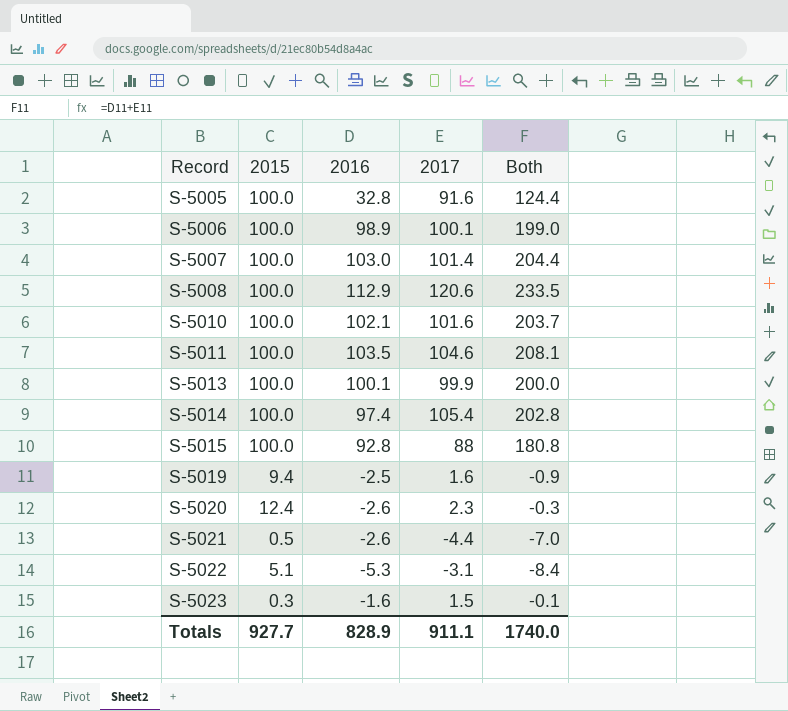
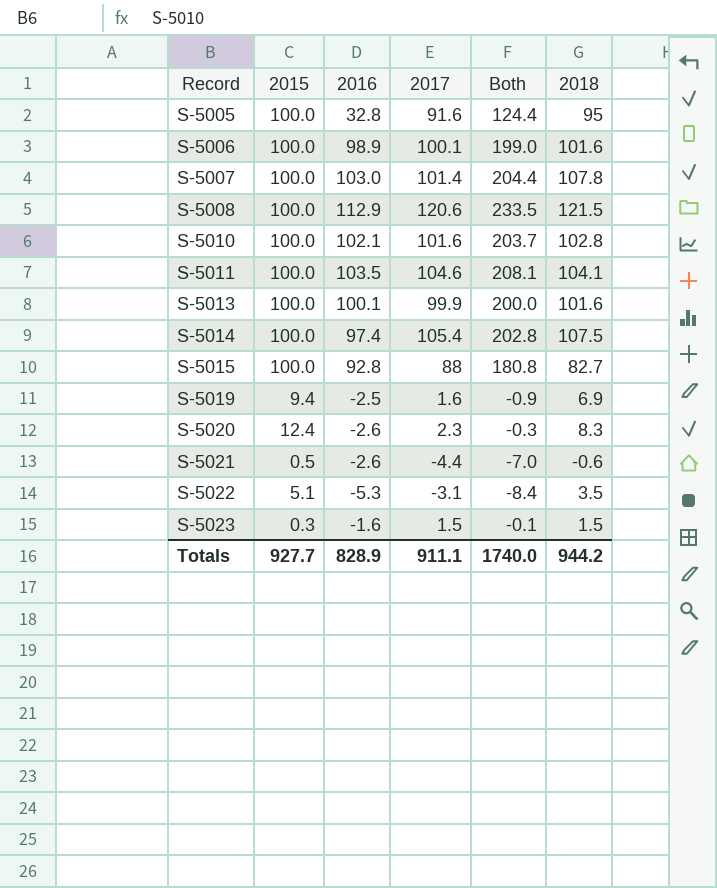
column 2018 | position: none -> 6

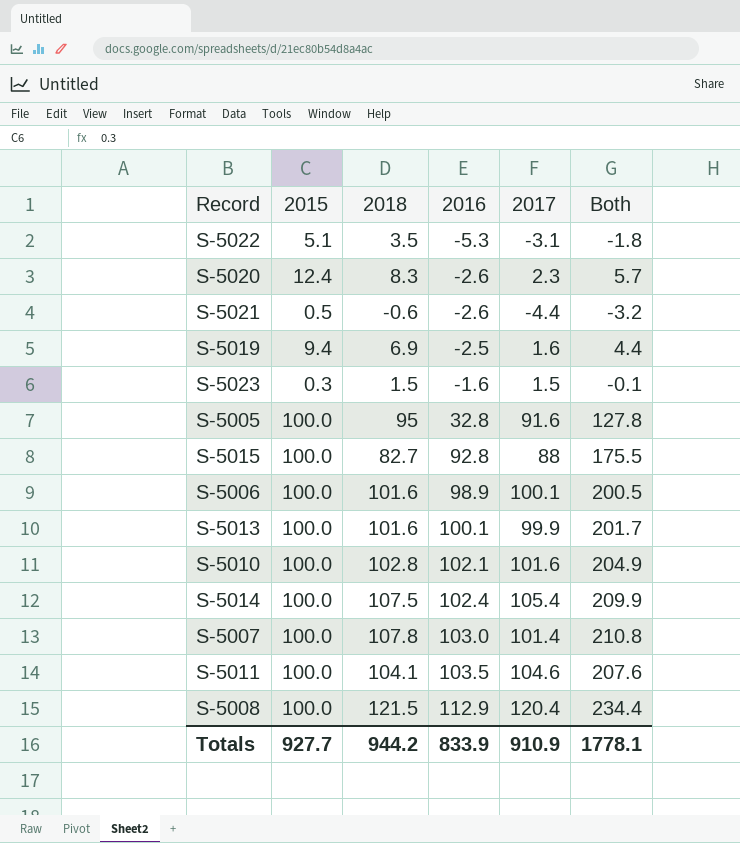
row order: Record ascending -> 2016 ascending
column 2018 | position: 6 -> 3
column Both | formula: [2016] + [2017] -> [2018] + [2016]
S-5014 | 2016: 97.4 -> 102.4
S-5008 | 2017: 120.6 -> 120.4
Totals | 2016: 828.9 -> 833.9
Totals | 2017: 911.1 -> 910.9
Totals | Both: 1740.0 -> 1778.1

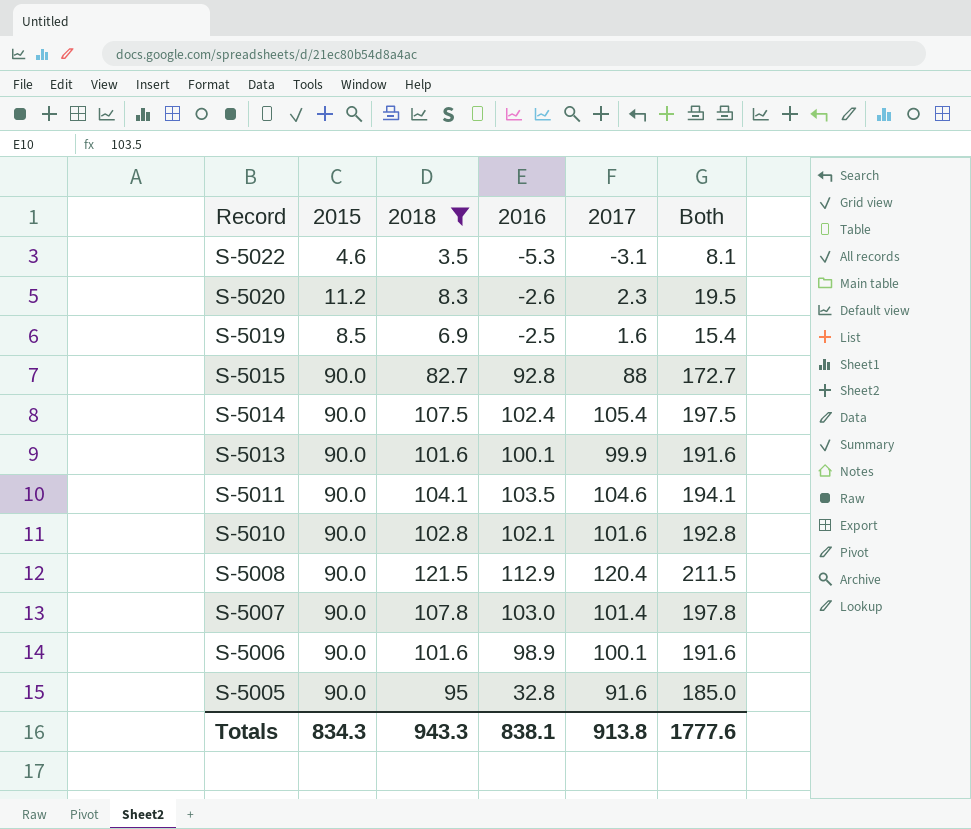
filter: none -> 2018 >= 3.5
row order: 2016 ascending -> Record descending
column Both | formula: [2018] + [2016] -> [2015] + [2018]
S-5022 | 2015: 5.1 -> 4.6
S-5020 | 2015: 12.4 -> 11.2
S-5019 | 2015: 9.4 -> 8.5
S-5015 | 2015: 100.0 -> 90.0
S-5014 | 2015: 100.0 -> 90.0
S-5013 | 2015: 100.0 -> 90.0
S-5011 | 2015: 100.0 -> 90.0
S-5010 | 2015: 100.0 -> 90.0
S-5008 | 2015: 100.0 -> 90.0
S-5007 | 2015: 100.0 -> 90.0
S-5006 | 2015: 100.0 -> 90.0
S-5005 | 2015: 100.0 -> 90.0
Totals | 2015: 927.7 -> 834.3
Totals | 2018: 944.2 -> 943.3
Totals | 2016: 833.9 -> 838.1
Totals | 2017: 910.9 -> 913.8
Totals | Both: 1778.1 -> 1777.6

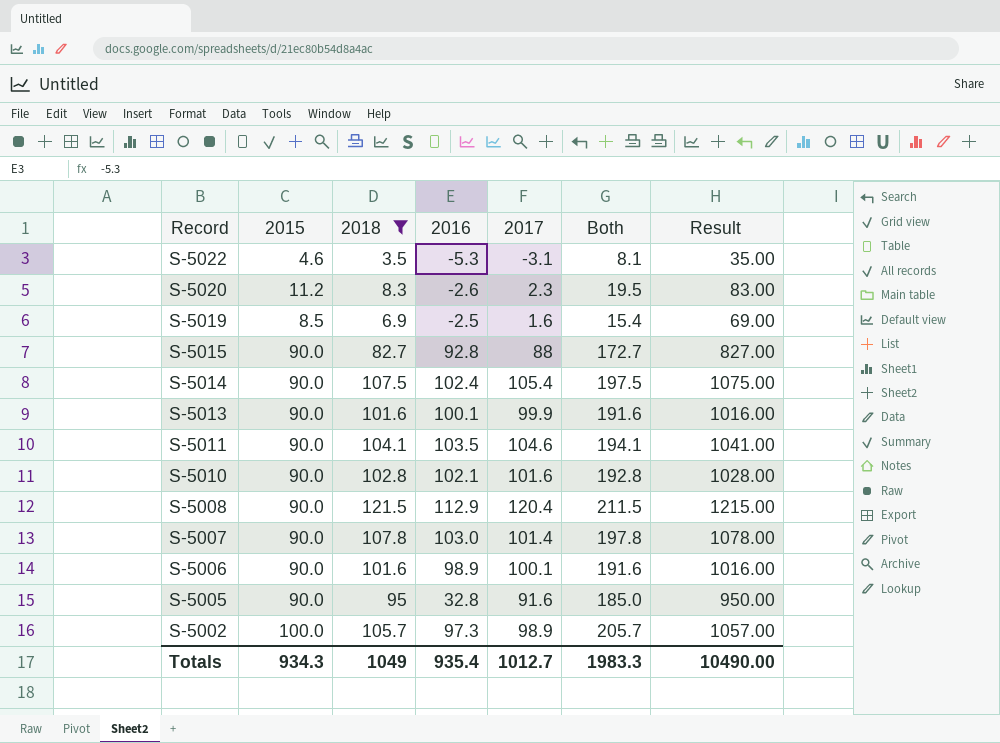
column Result | formula: none -> [2018] * 10
row S-5002: none -> 100.0 | 105.7 | 97.3 | 98.9 | 205.7 | 1057.00
Totals | 2015: 834.3 -> 934.3
Totals | 2018: 943.3 -> 1049
Totals | 2016: 838.1 -> 935.4
Totals | 2017: 913.8 -> 1012.7
Totals | Both: 1777.6 -> 1983.3

